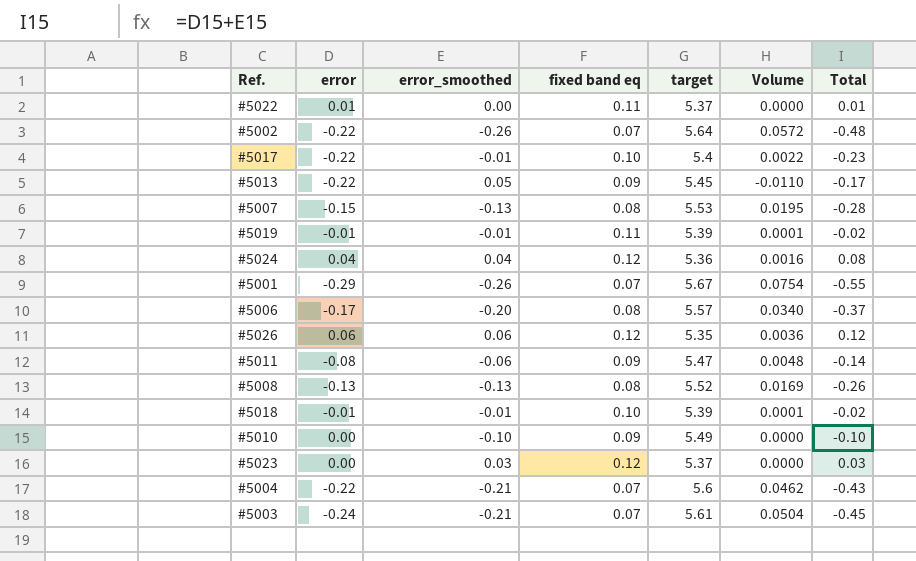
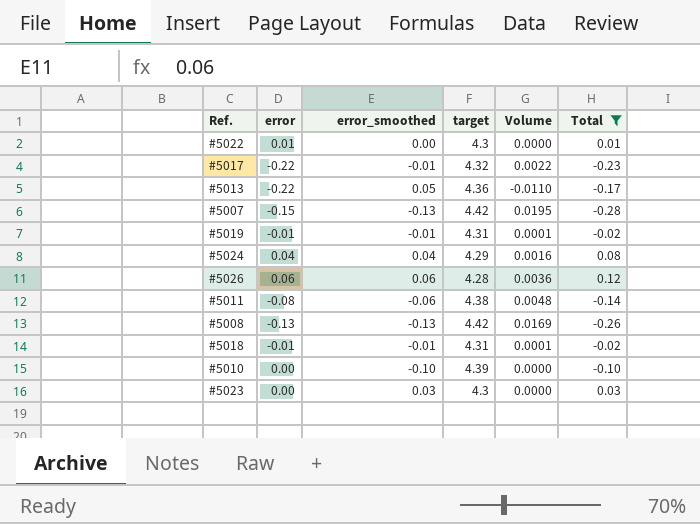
filter: none -> Total >= -0.28
column fixed band eq | position: 4 -> none
#5022 | target: 5.37 -> 4.3
#5017 | target: 5.4 -> 4.32
#5013 | target: 5.45 -> 4.36
#5007 | target: 5.53 -> 4.42
#5019 | target: 5.39 -> 4.31
#5024 | target: 5.36 -> 4.29
#5026 | target: 5.35 -> 4.28
#5011 | target: 5.47 -> 4.38
#5008 | target: 5.52 -> 4.42
#5018 | target: 5.39 -> 4.31
#5010 | target: 5.49 -> 4.39
#5023 | target: 5.37 -> 4.3

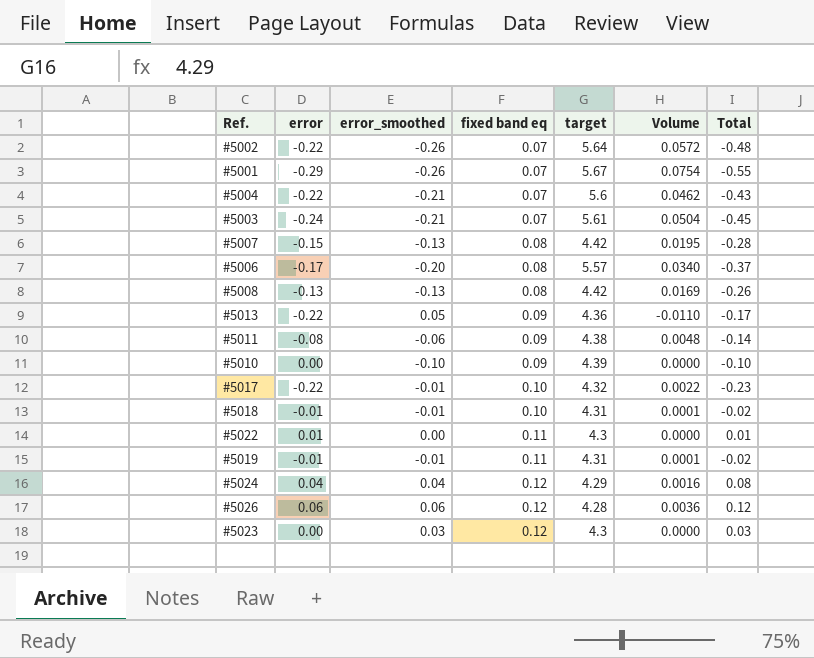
filter: Total >= -0.28 -> none
row order: none -> fixed band eq ascending
column fixed band eq | position: none -> 4

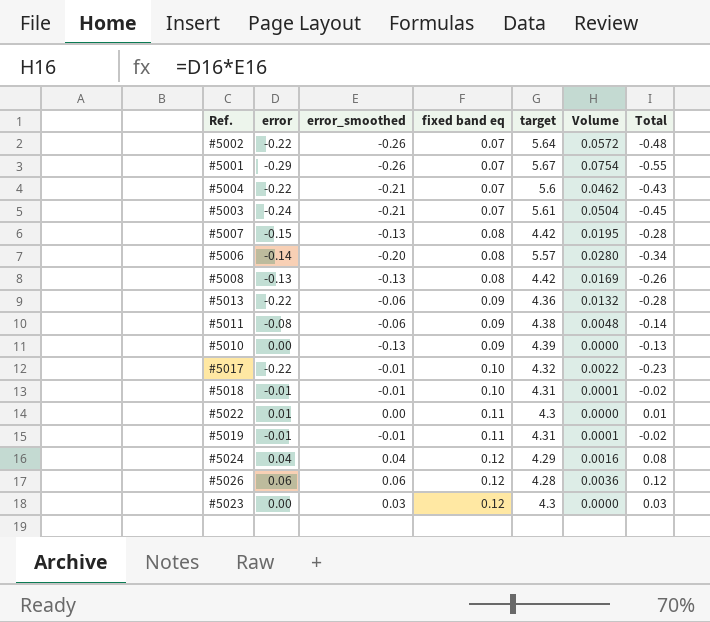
#5006 | error: -0.17 -> -0.14
#5006 | Volume: 0.0340 -> 0.0280
#5006 | Total: -0.37 -> -0.34
#5013 | error_smoothed: 0.05 -> -0.06
#5013 | Volume: -0.0110 -> 0.0132
#5013 | Total: -0.17 -> -0.28
#5010 | error_smoothed: -0.10 -> -0.13
#5010 | Total: -0.10 -> -0.13

